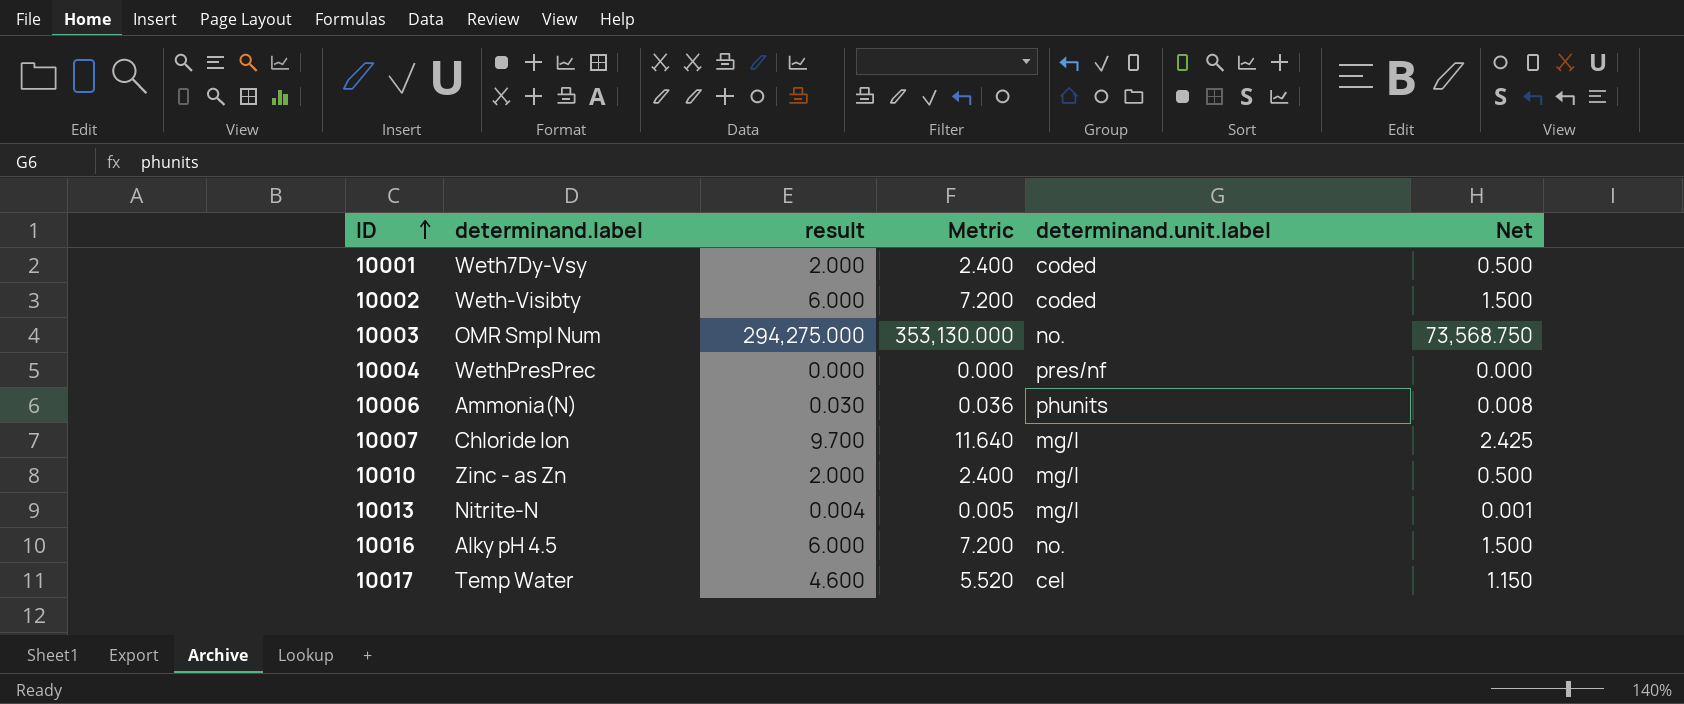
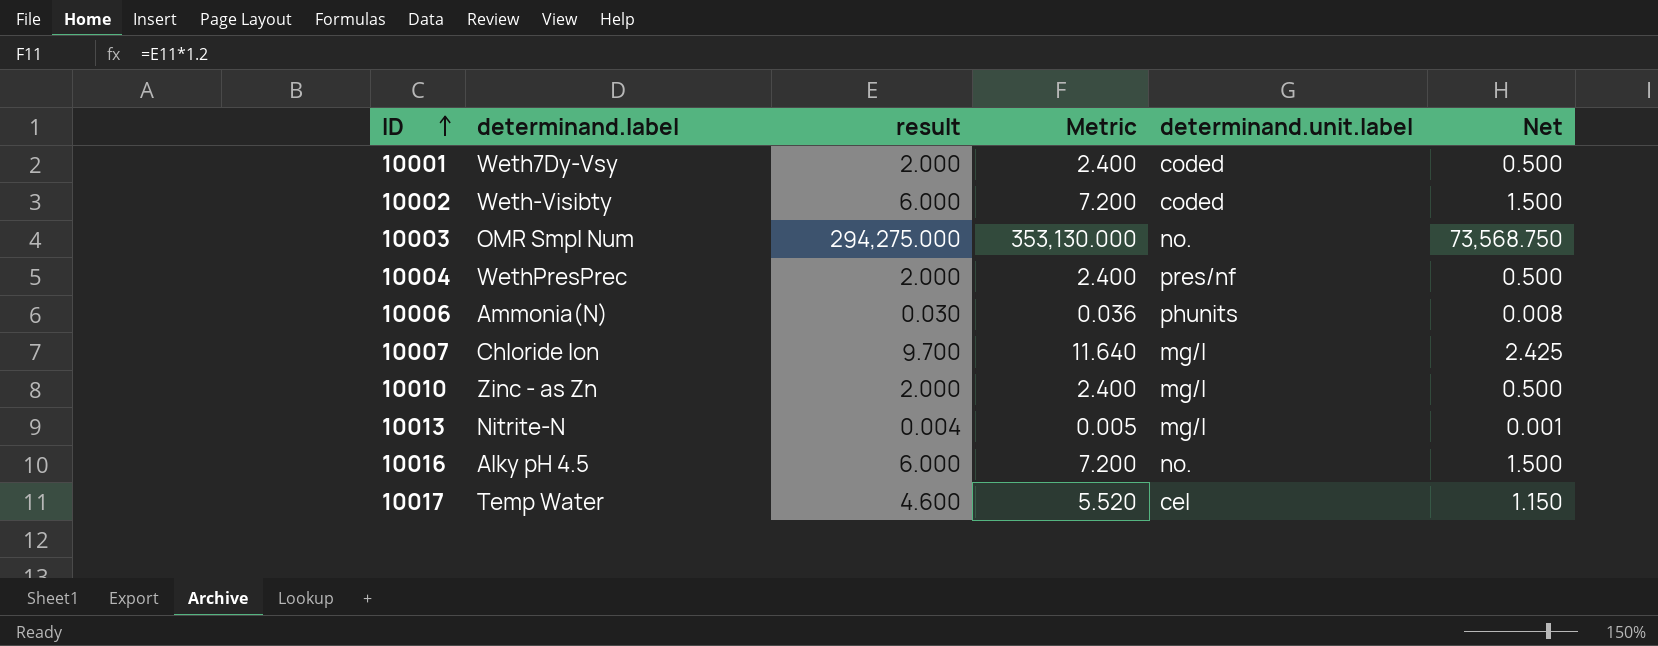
10004 | result: 0.000 -> 2.000
10004 | Metric: 0.000 -> 2.400
10004 | Net: 0.000 -> 0.500

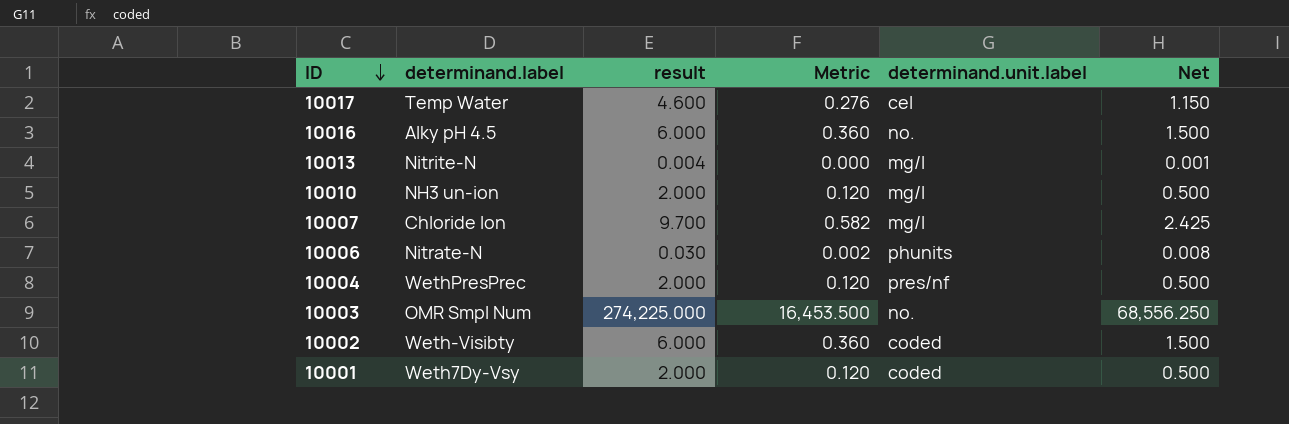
row order: ID ascending -> ID descending
column Metric | formula: [result] * 1.2 -> [result] * 0.06
10010 | determinand.label: Zinc - as Zn -> NH3 un-ion
10006 | determinand.label: Ammonia(N) -> Nitrate-N
10003 | result: 294,275.000 -> 274,225.000
10003 | Net: 73,568.750 -> 68,556.250

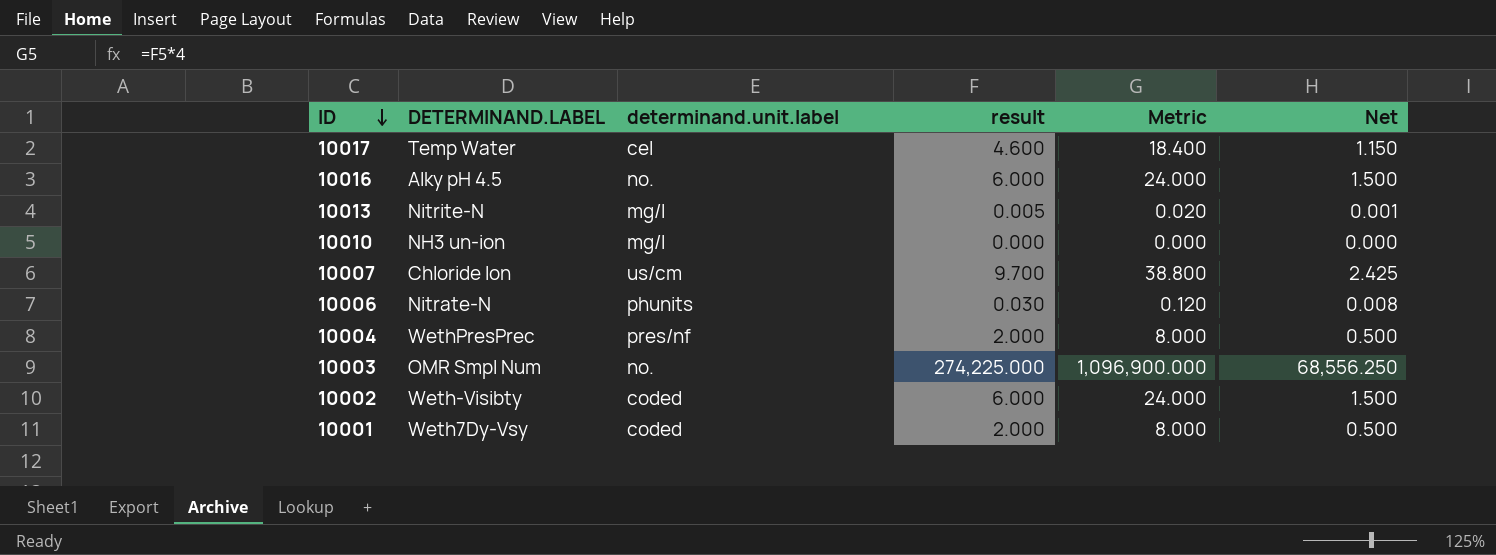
column name: determinand.label -> DETERMINAND.LABEL
column determinand.unit.label | position: 5 -> 3
column Metric | formula: [result] * 0.06 -> [result] * 4
10013 | result: 0.004 -> 0.005
10010 | result: 2.000 -> 0.000
10010 | Net: 0.500 -> 0.000
10007 | determinand.unit.label: mg/l -> us/cm

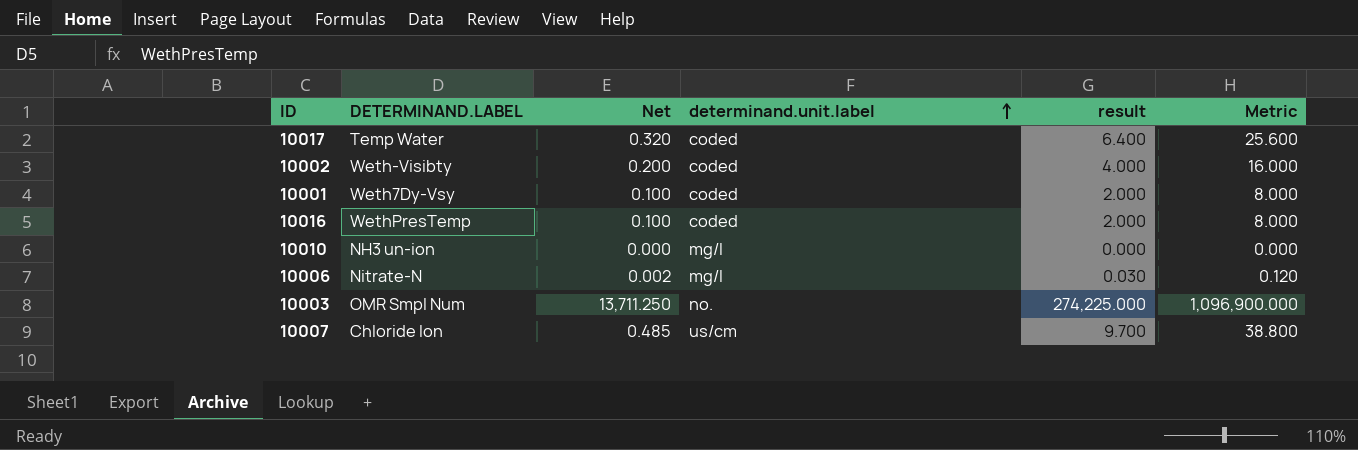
row order: ID descending -> determinand.unit.label ascending
column Net | formula: [result] * 0.25 -> [result] * 0.05
column Net | position: 6 -> 3
row 10013: Nitrite-N | mg/l | 0.005 | 0.020 | 0.001 -> none
row 10004: WethPresPrec | pres/nf | 2.000 | 8.000 | 0.500 -> none
10017 | determinand.unit.label: cel -> coded
10017 | result: 4.600 -> 6.400
10017 | Metric: 18.400 -> 25.600
10002 | result: 6.000 -> 4.000
10002 | Metric: 24.000 -> 16.000
10016 | DETERMINAND.LABEL: Alky pH 4.5 -> WethPresTemp
10016 | determinand.unit.label: no. -> coded
10016 | result: 6.000 -> 2.000
10016 | Metric: 24.000 -> 8.000
10006 | determinand.unit.label: phunits -> mg/l

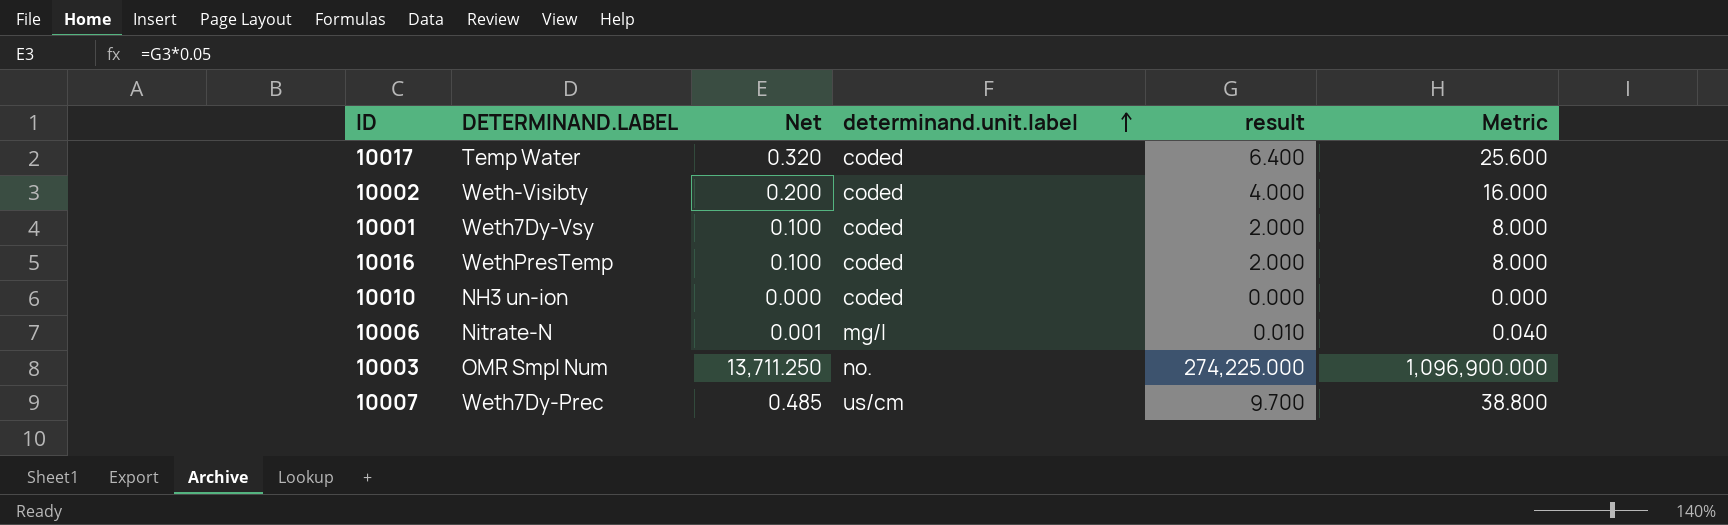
10010 | determinand.unit.label: mg/l -> coded
10006 | Net: 0.002 -> 0.001
10006 | result: 0.030 -> 0.010
10006 | Metric: 0.120 -> 0.040
10007 | DETERMINAND.LABEL: Chloride Ion -> Weth7Dy-Prec

